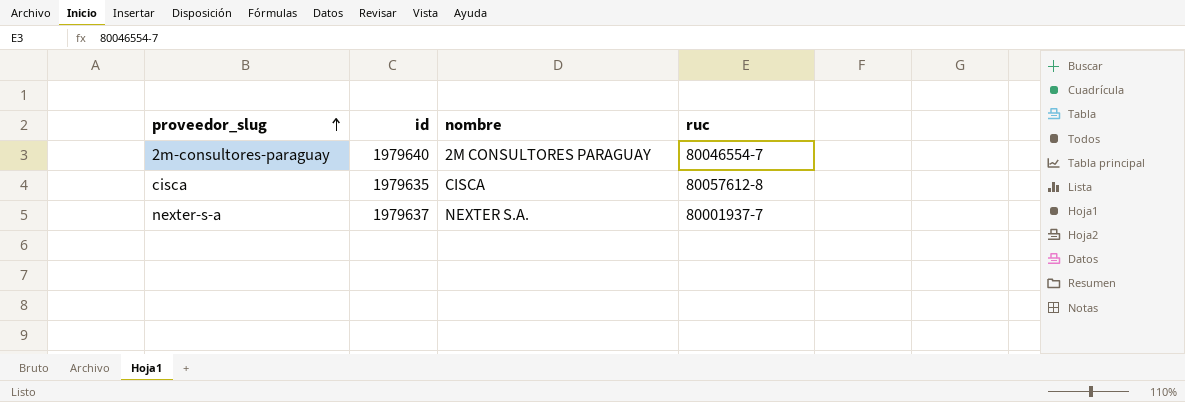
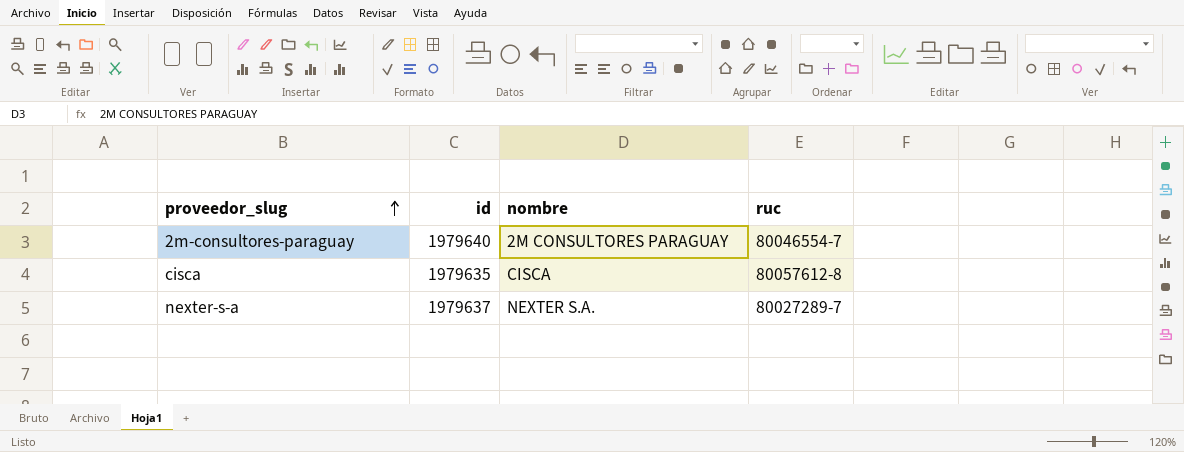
nexter-s-a | ruc: 80001937-7 -> 80027289-7

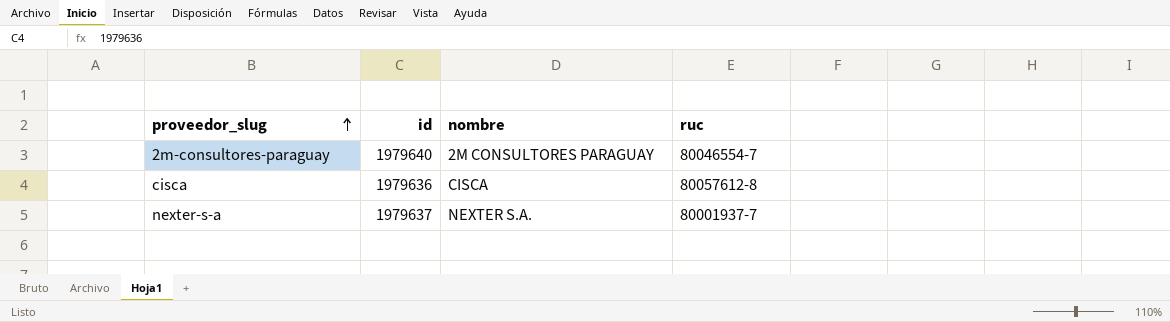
cisca | id: 1979635 -> 1979636
nexter-s-a | ruc: 80027289-7 -> 80001937-7

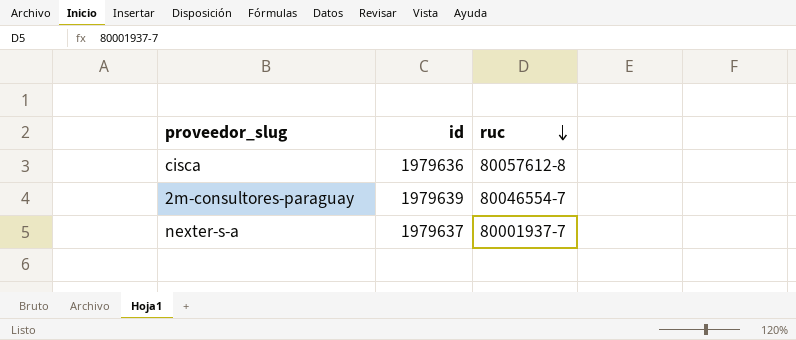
row order: proveedor_slug ascending -> ruc descending
column nombre | position: 3 -> none
2m-consultores-paraguay | id: 1979640 -> 1979639

